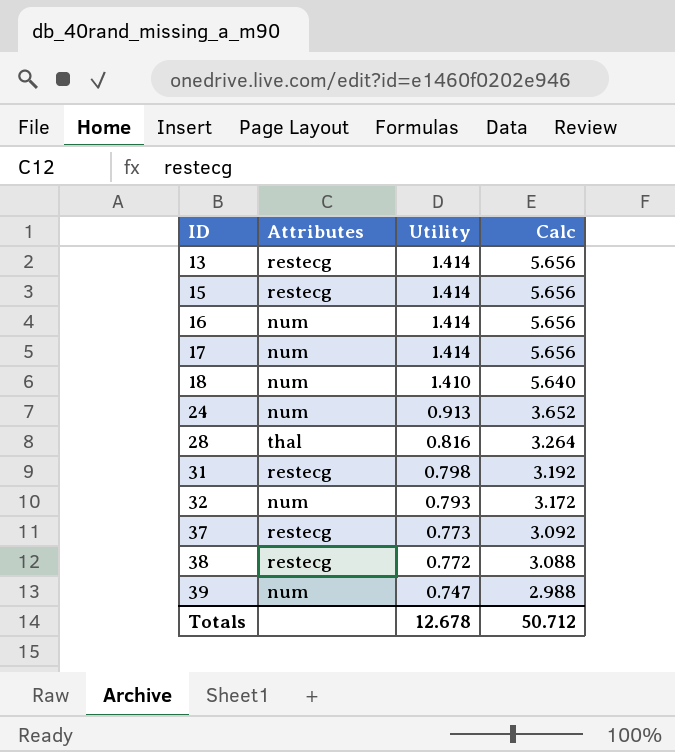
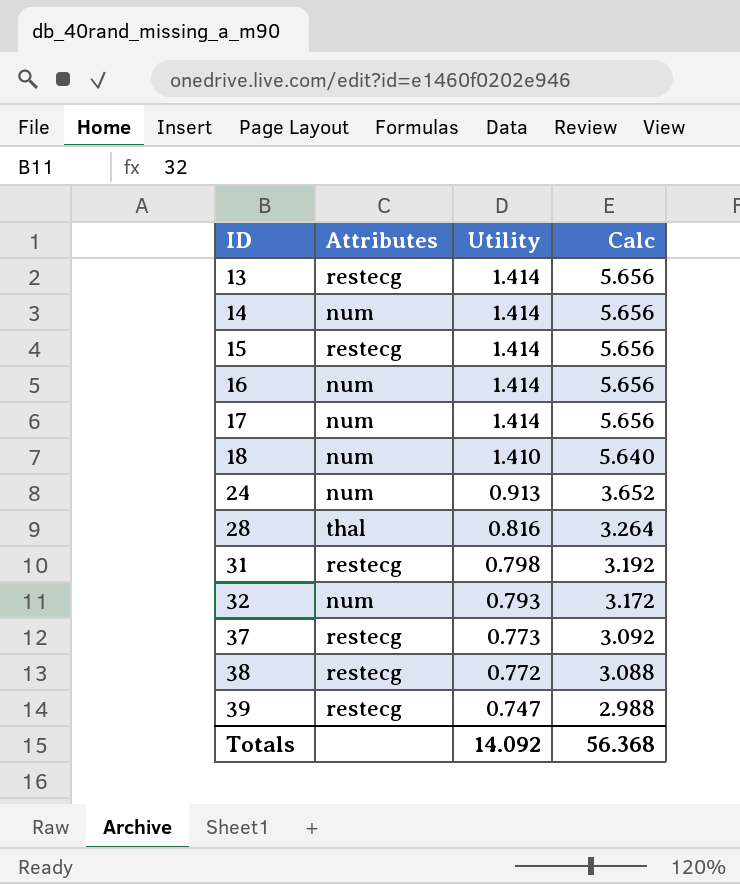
row 14: none -> num | 1.414 | 5.656
39 | Attributes: num -> restecg
Totals | Utility: 12.678 -> 14.092
Totals | Calc: 50.712 -> 56.368

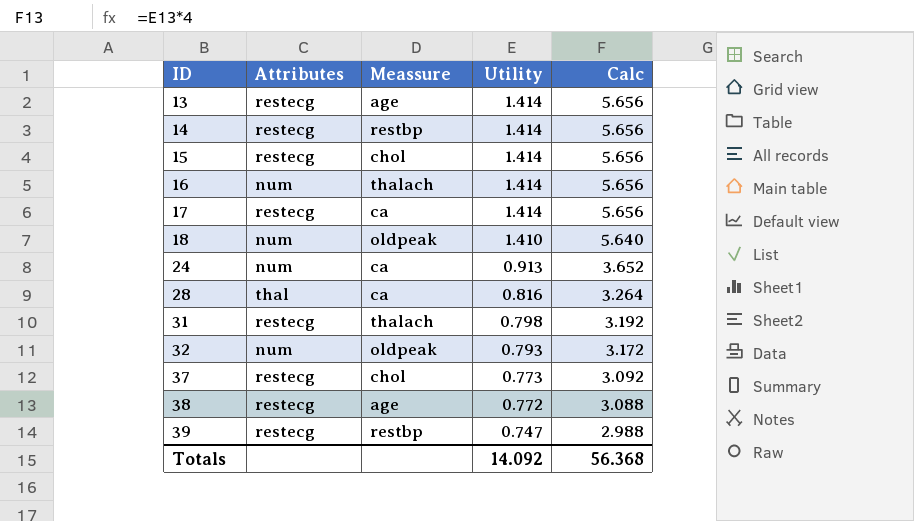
column Meassure | position: none -> 3
14 | Attributes: num -> restecg
17 | Attributes: num -> restecg

